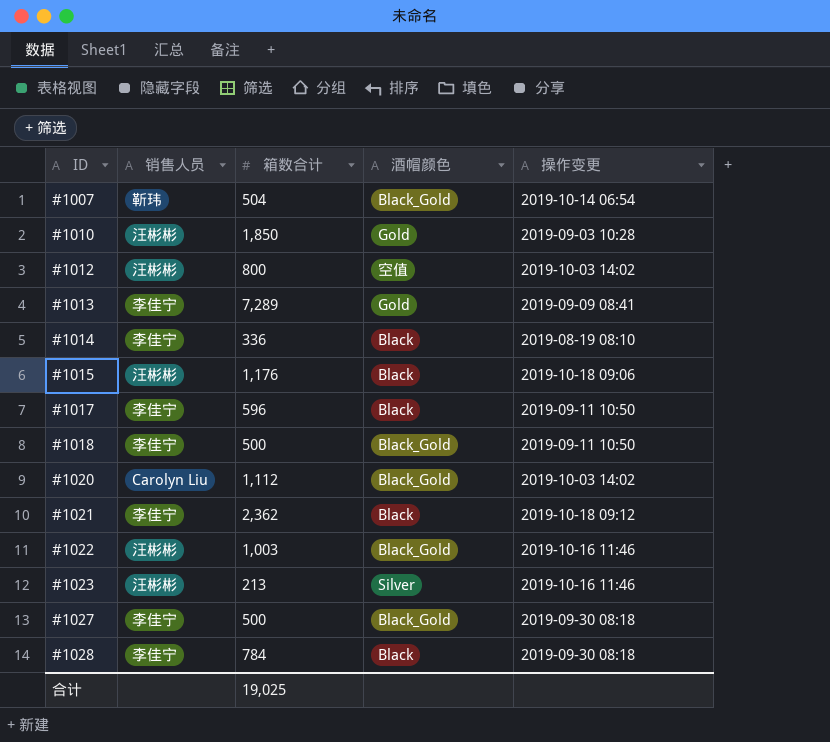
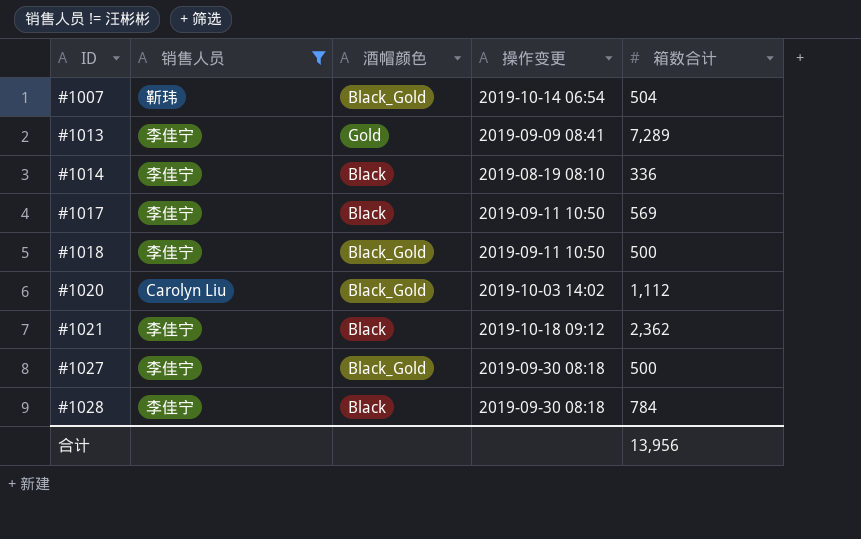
filter: none -> 销售人员 != 汪彬彬
column 箱数合计 | position: 3 -> 5
#1017 | 箱数合计: 596 -> 569
合计 | 箱数合计: 19,025 -> 13,956

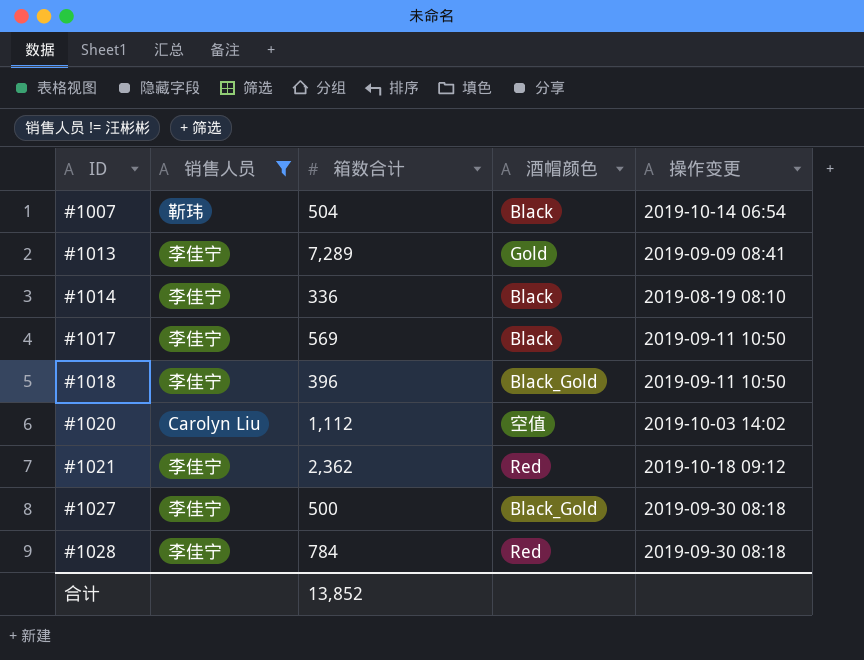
column 箱数合计 | position: 5 -> 3
#1007 | 酒帽颜色: Black_Gold -> Black
#1018 | 箱数合计: 500 -> 396
#1020 | 酒帽颜色: Black_Gold -> 空值
#1021 | 酒帽颜色: Black -> Red
#1028 | 酒帽颜色: Black -> Red
合计 | 箱数合计: 13,956 -> 13,852

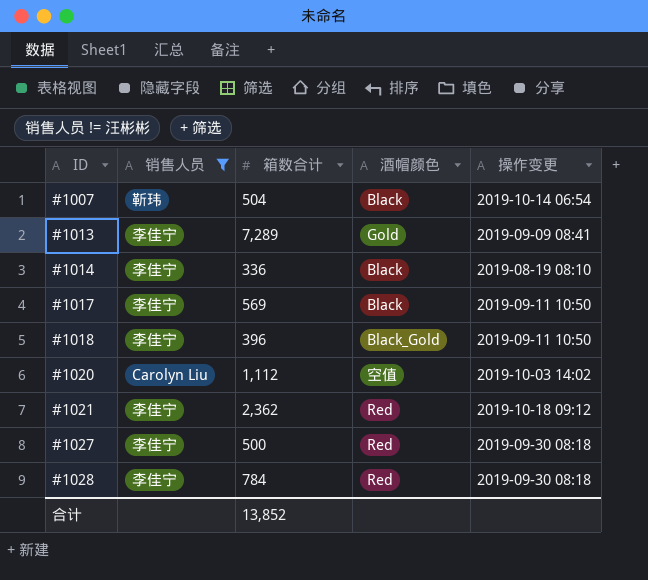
#1027 | 酒帽颜色: Black_Gold -> Red

